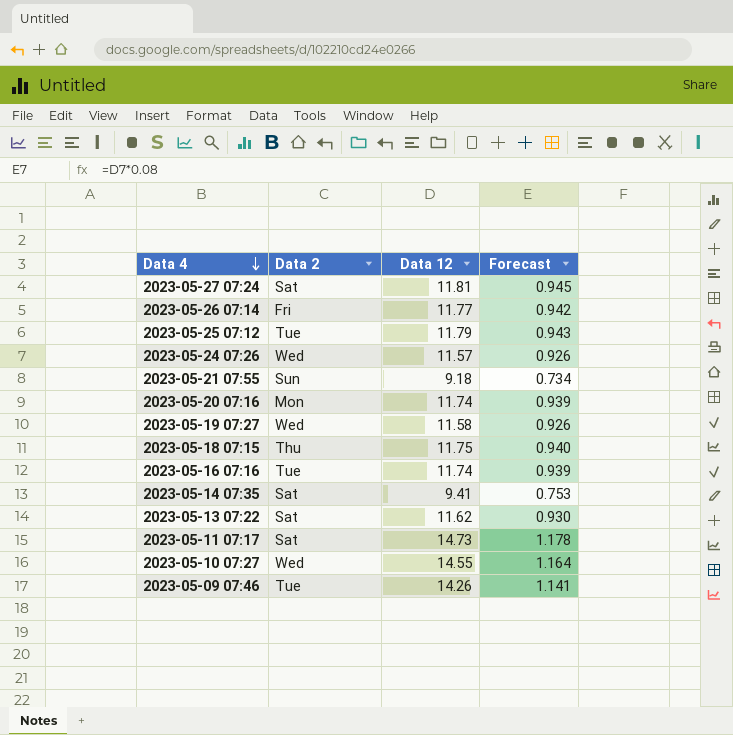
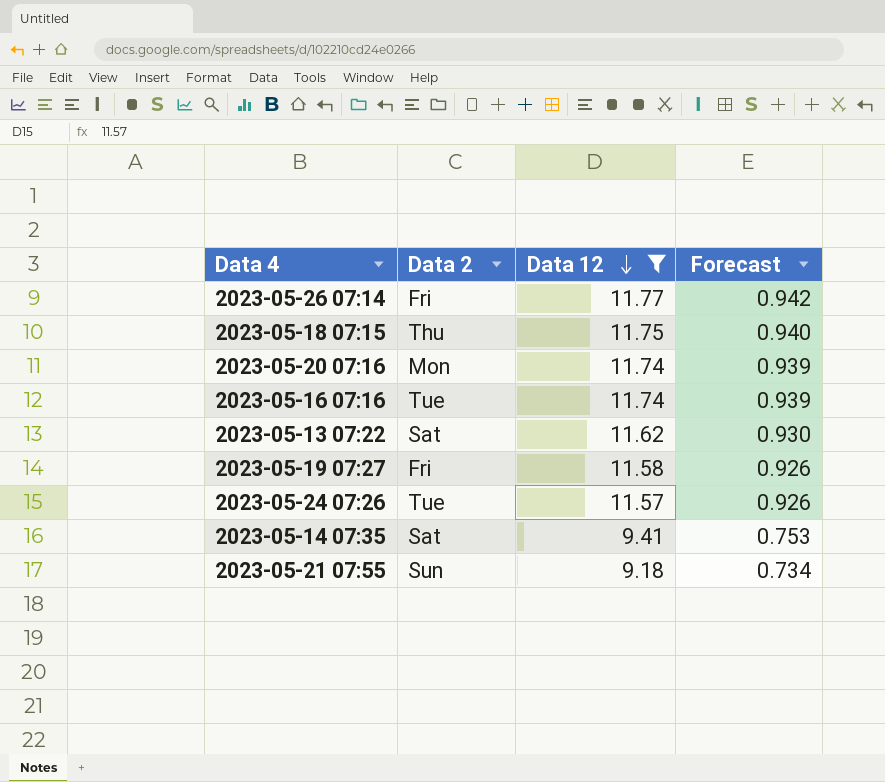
filter: none -> Data 12 <= 11.77
row order: Data 4 descending -> Data 12 descending
2023-05-19 07:27 | Data 2: Wed -> Fri
2023-05-24 07:26 | Data 2: Wed -> Tue

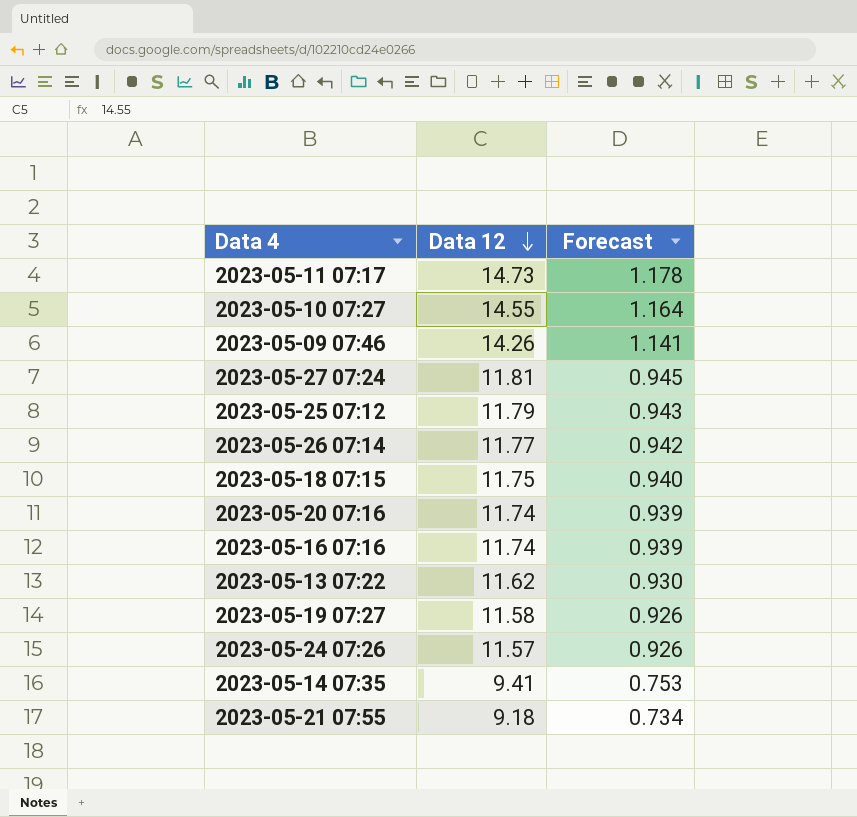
filter: Data 12 <= 11.77 -> none
column Data 2 | position: 2 -> none

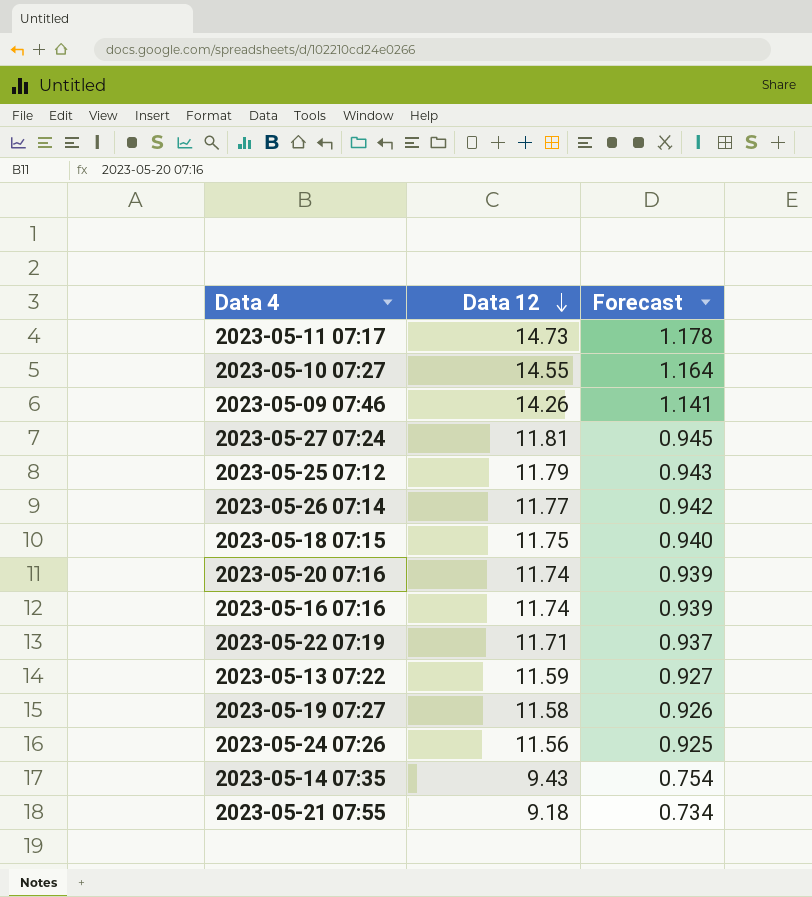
row 2023-05-22 07:19: none -> 11.71 | 0.937
2023-05-13 07:22 | Data 12: 11.62 -> 11.59
2023-05-13 07:22 | Forecast: 0.930 -> 0.927
2023-05-24 07:26 | Data 12: 11.57 -> 11.56
2023-05-24 07:26 | Forecast: 0.926 -> 0.925
2023-05-14 07:35 | Data 12: 9.41 -> 9.43
2023-05-14 07:35 | Forecast: 0.753 -> 0.754

